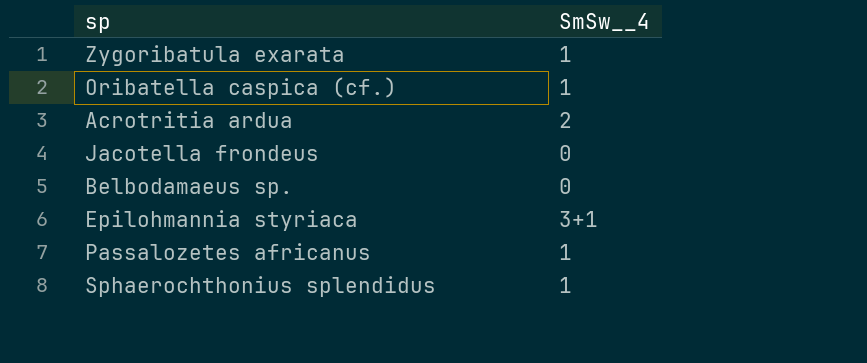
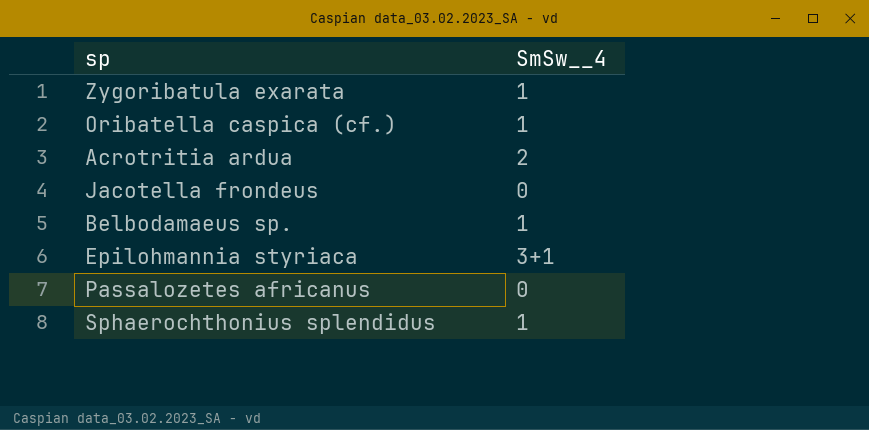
Belbodamaeus sp. | SmSw__4: 0 -> 1
Passalozetes africanus | SmSw__4: 1 -> 0

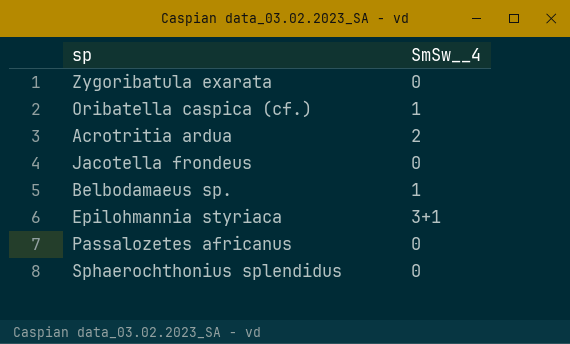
Zygoribatula exarata | SmSw__4: 1 -> 0
Sphaerochthonius splendidus | SmSw__4: 1 -> 0

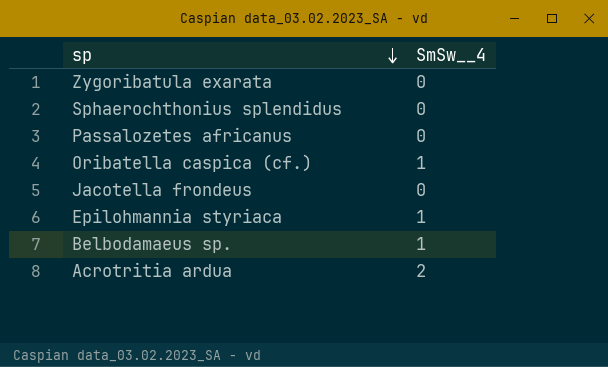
row order: none -> sp descending
Epilohmannia styriaca | SmSw__4: 3+1 -> 1

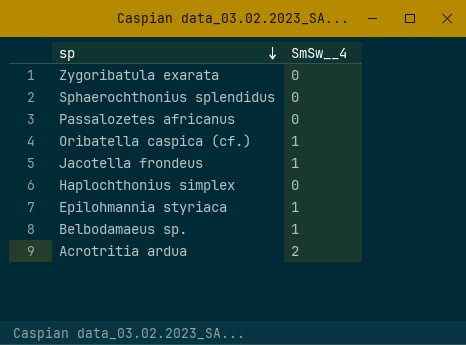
Jacotella frondeus | SmSw__4: 0 -> 1
row Haplochthonius simplex: none -> 0

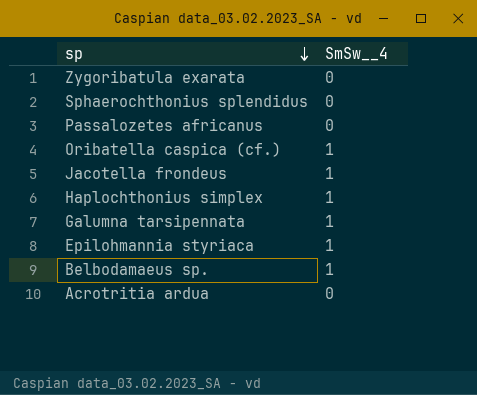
Haplochthonius simplex | SmSw__4: 0 -> 1
row Galumna tarsipennata: none -> 1
Acrotritia ardua | SmSw__4: 2 -> 0

